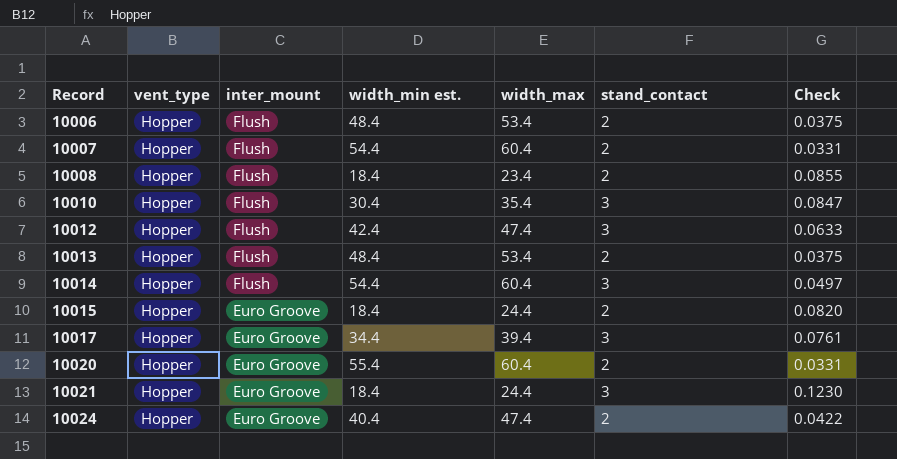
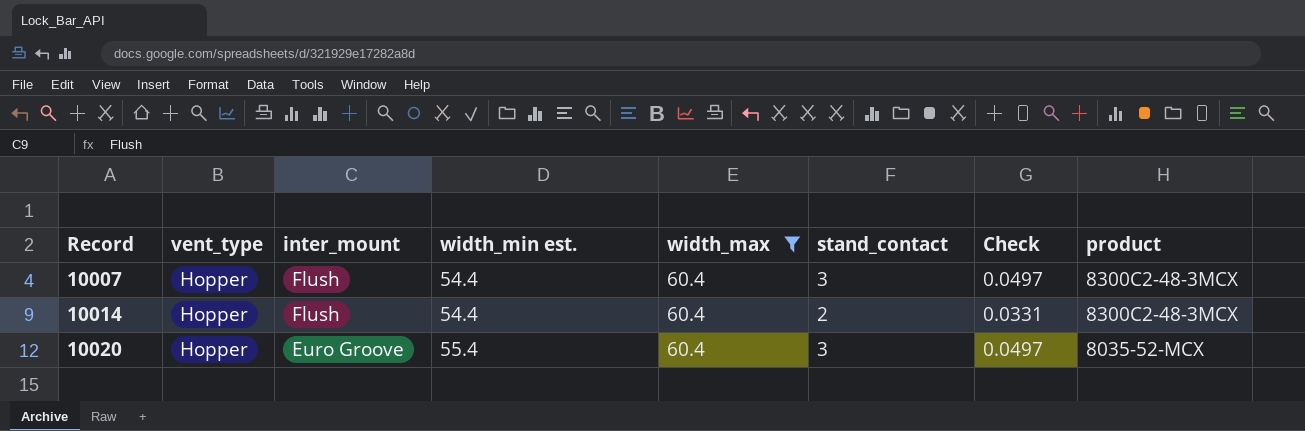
filter: none -> width_max = 60.4
column product | position: none -> 8
10007 | stand_contact: 2 -> 3
10007 | Check: 0.0331 -> 0.0497
10014 | stand_contact: 3 -> 2
10014 | Check: 0.0497 -> 0.0331
10020 | stand_contact: 2 -> 3
10020 | Check: 0.0331 -> 0.0497

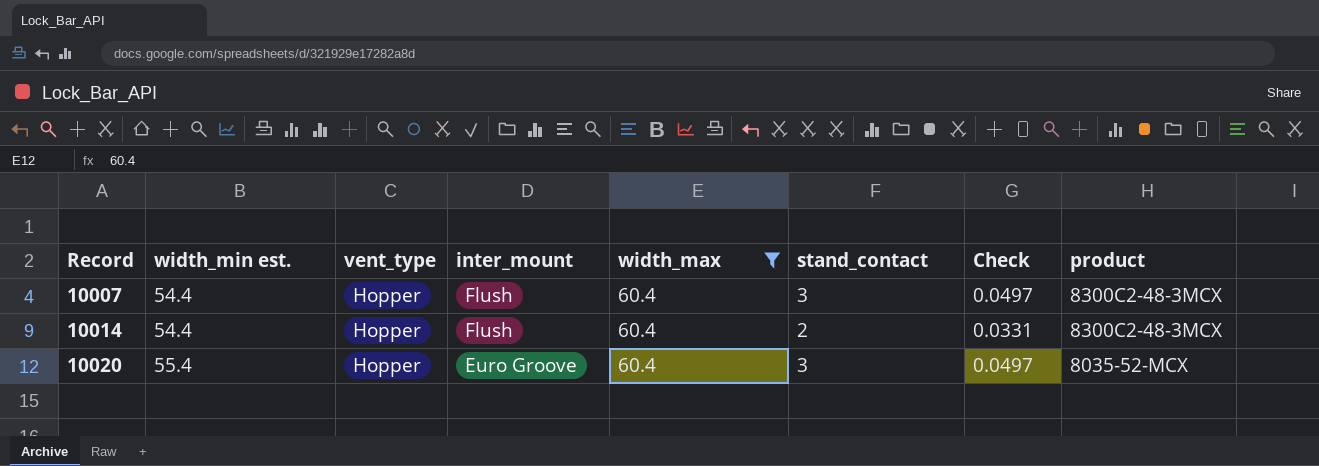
column width_min est. | position: 4 -> 2

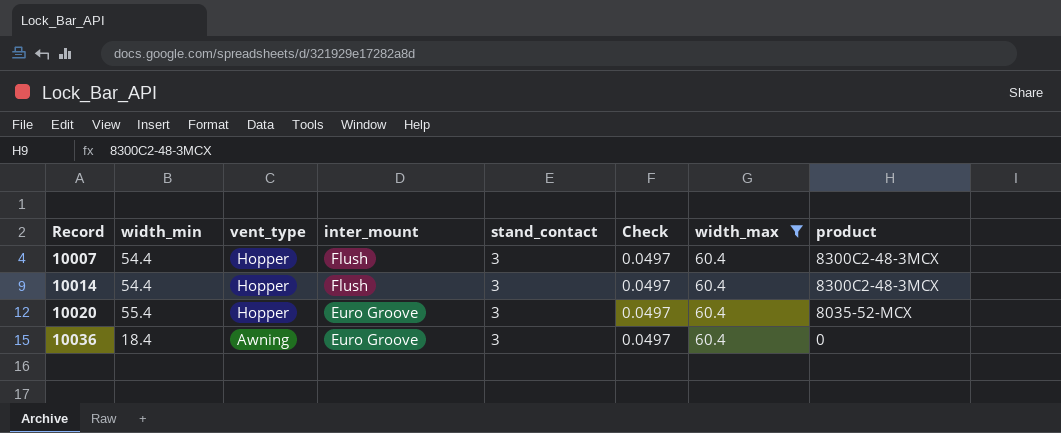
column name: width_min est. -> width_min
column width_max | position: 5 -> 7
10014 | stand_contact: 2 -> 3
10014 | Check: 0.0331 -> 0.0497
row 10036: none -> 18.4 | Awning | Euro Groove | 3 | 0.0497 | 60.4 | 0

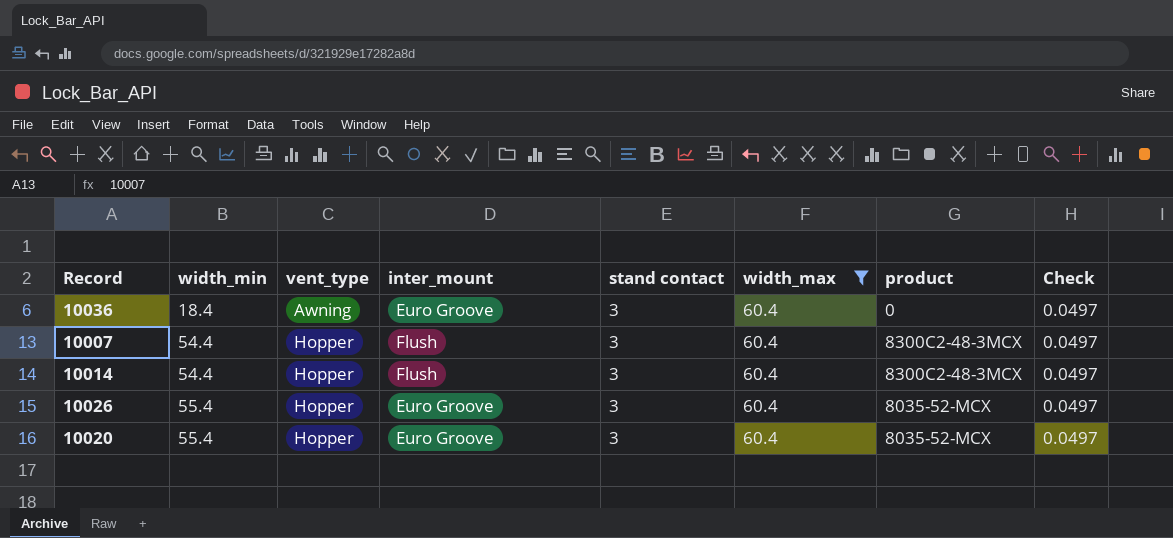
row order: Record ascending -> width_min ascending
column name: stand_contact -> stand contact
column Check | position: 6 -> 8
row 10026: none -> 55.4 | Hopper | Euro Groove | 3 | 60.4 | 8035-52-MCX | 0.0497

